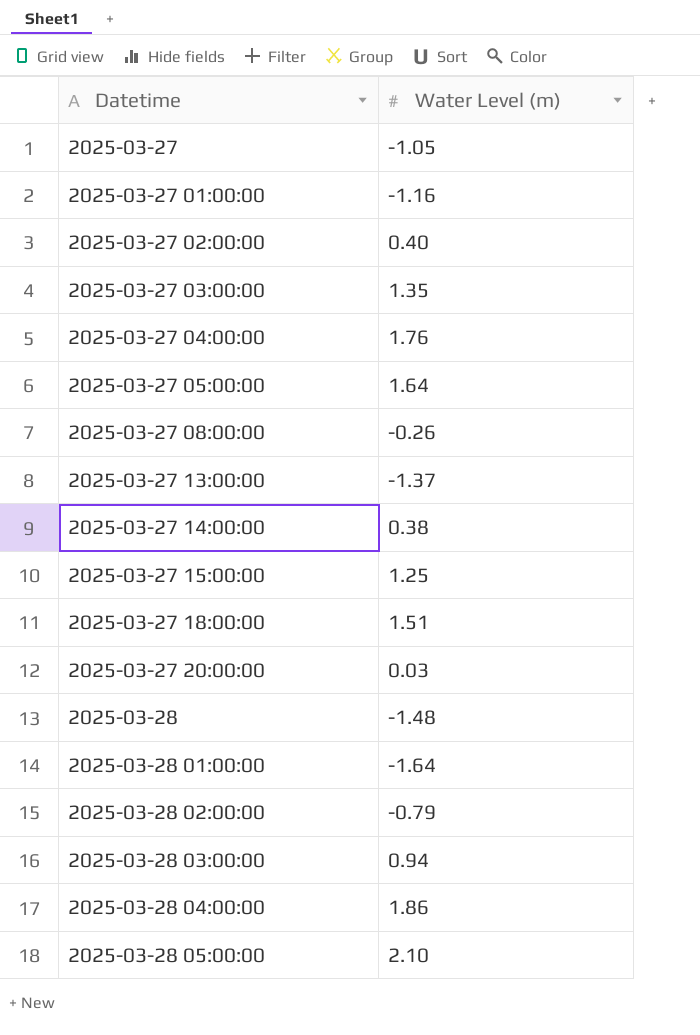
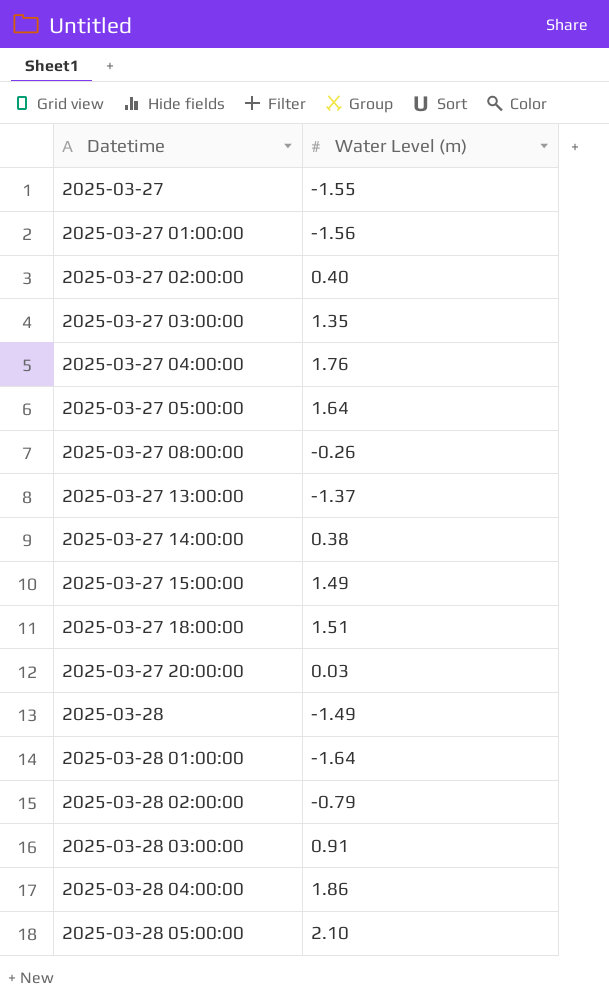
2025-03-27 | Water Level (m): -1.05 -> -1.55
2025-03-27 01:00:00 | Water Level (m): -1.16 -> -1.56
2025-03-27 15:00:00 | Water Level (m): 1.25 -> 1.49
2025-03-28 | Water Level (m): -1.48 -> -1.49
2025-03-28 03:00:00 | Water Level (m): 0.94 -> 0.91

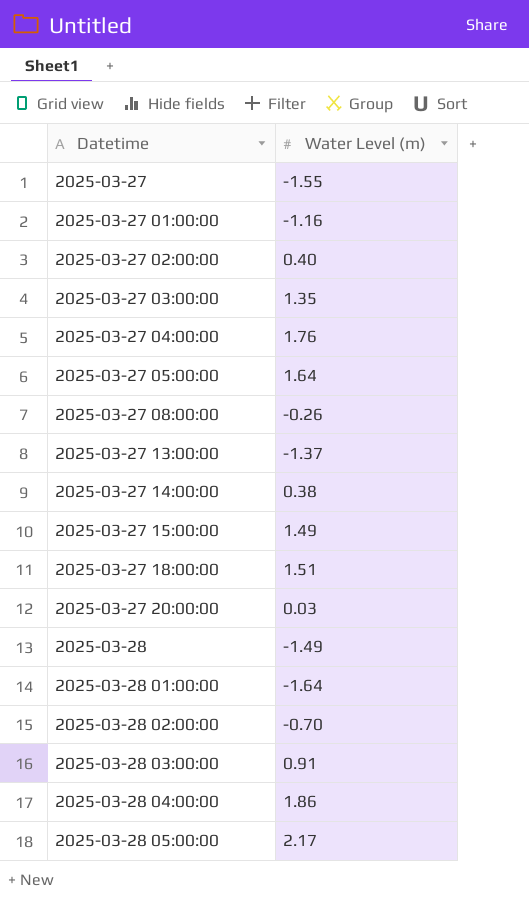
2025-03-27 01:00:00 | Water Level (m): -1.56 -> -1.16
2025-03-28 02:00:00 | Water Level (m): -0.79 -> -0.70
2025-03-28 05:00:00 | Water Level (m): 2.10 -> 2.17

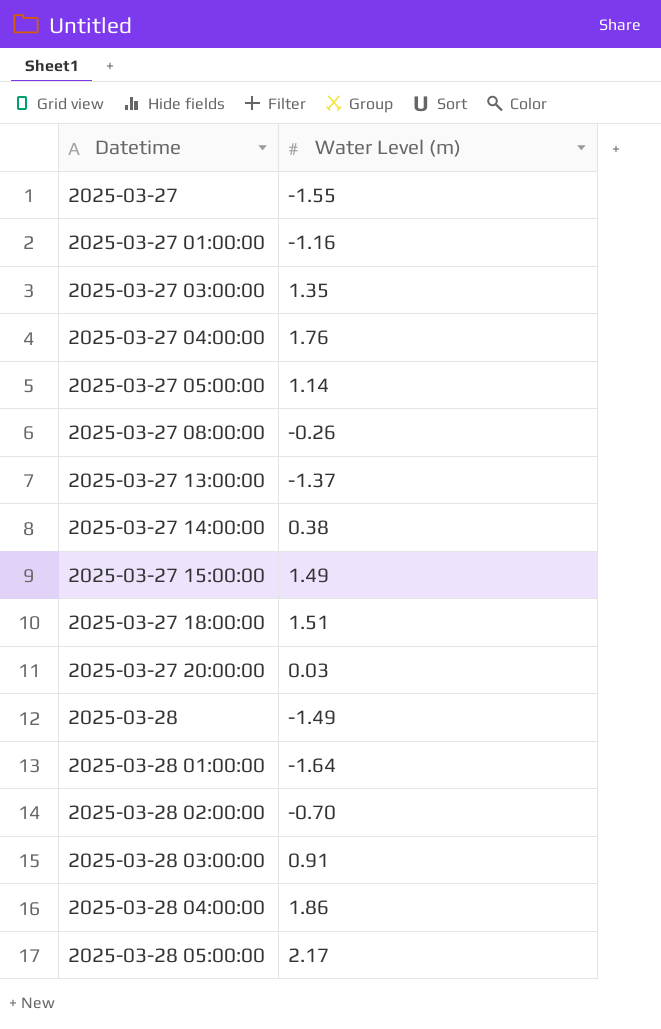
row 2025-03-27 02:00:00: 0.40 -> none
2025-03-27 05:00:00 | Water Level (m): 1.64 -> 1.14

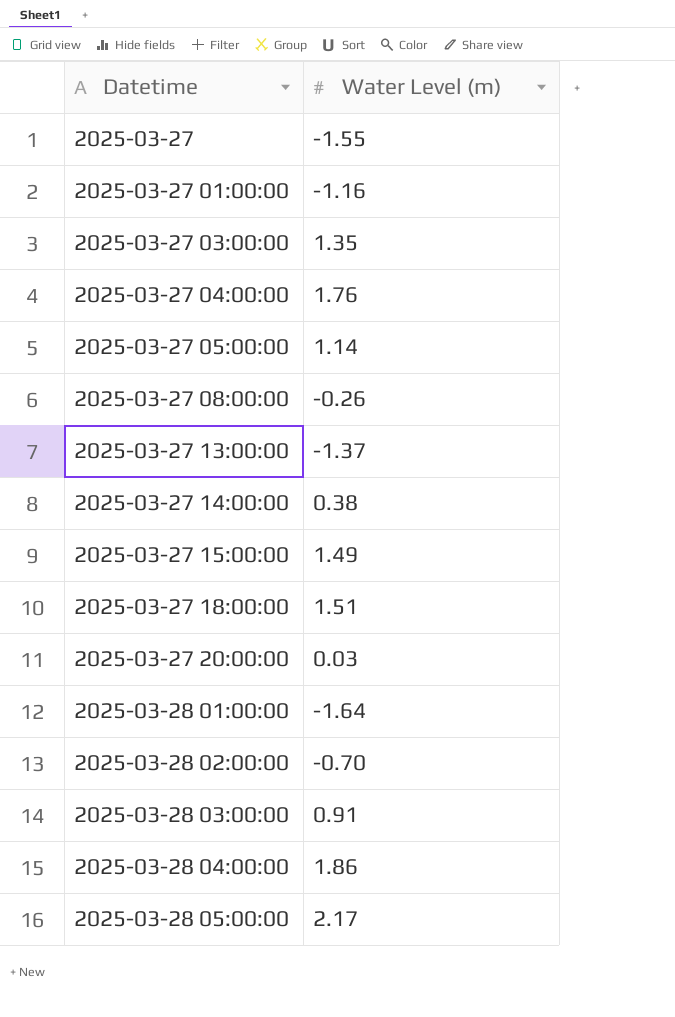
row 2025-03-28: -1.49 -> none

